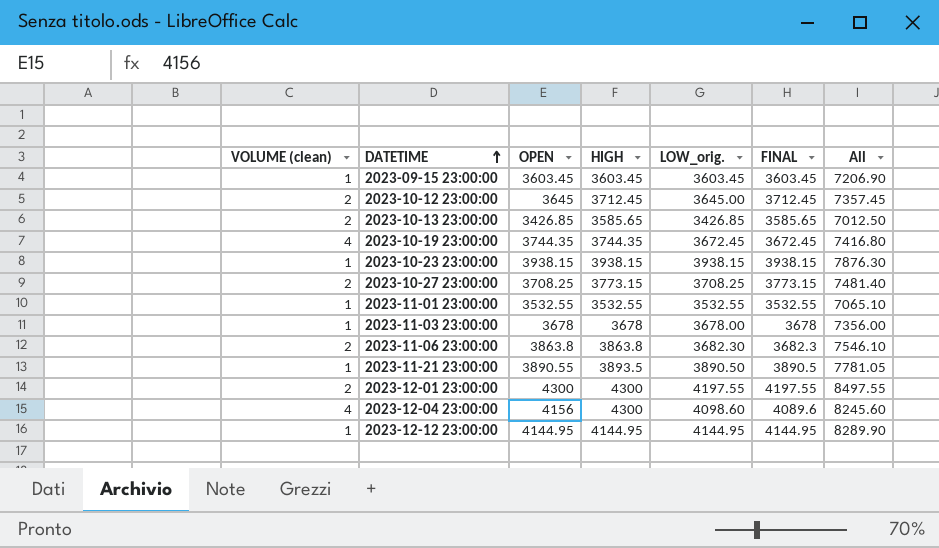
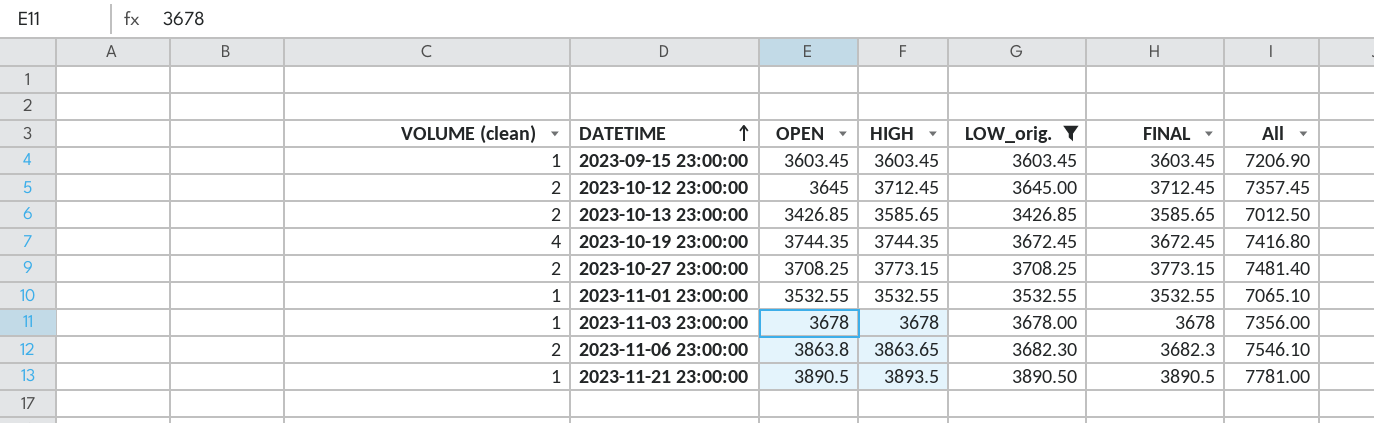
filter: none -> LOW_orig. <= 3890.50
2023-11-06 23:00:00 | HIGH: 3863.8 -> 3863.65
2023-11-21 23:00:00 | OPEN: 3890.55 -> 3890.5
2023-11-21 23:00:00 | All: 7781.05 -> 7781.00

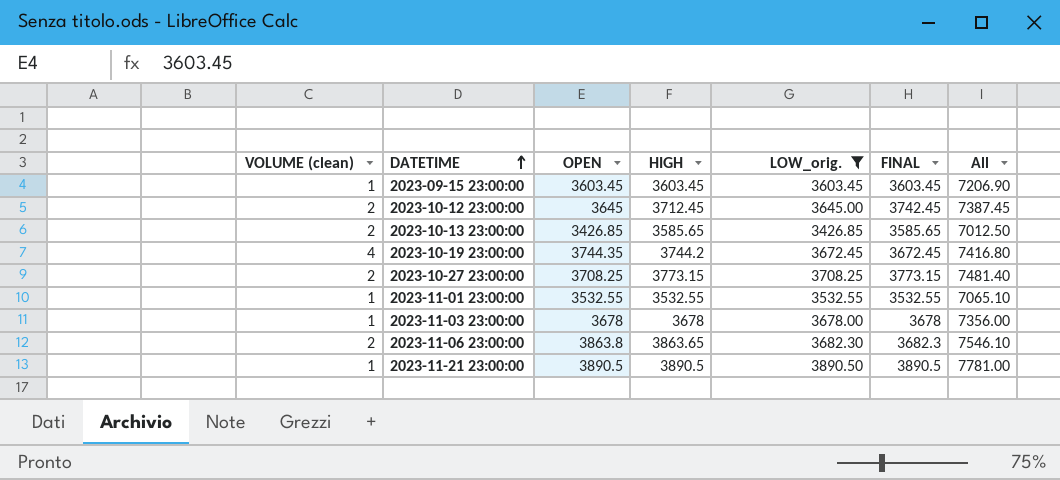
2023-10-12 23:00:00 | FINAL: 3712.45 -> 3742.45
2023-10-12 23:00:00 | All: 7357.45 -> 7387.45
2023-10-19 23:00:00 | HIGH: 3744.35 -> 3744.2
2023-11-21 23:00:00 | HIGH: 3893.5 -> 3890.5

